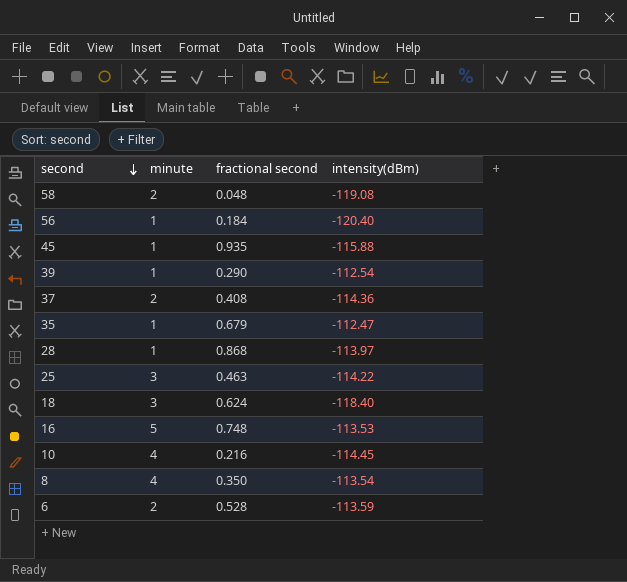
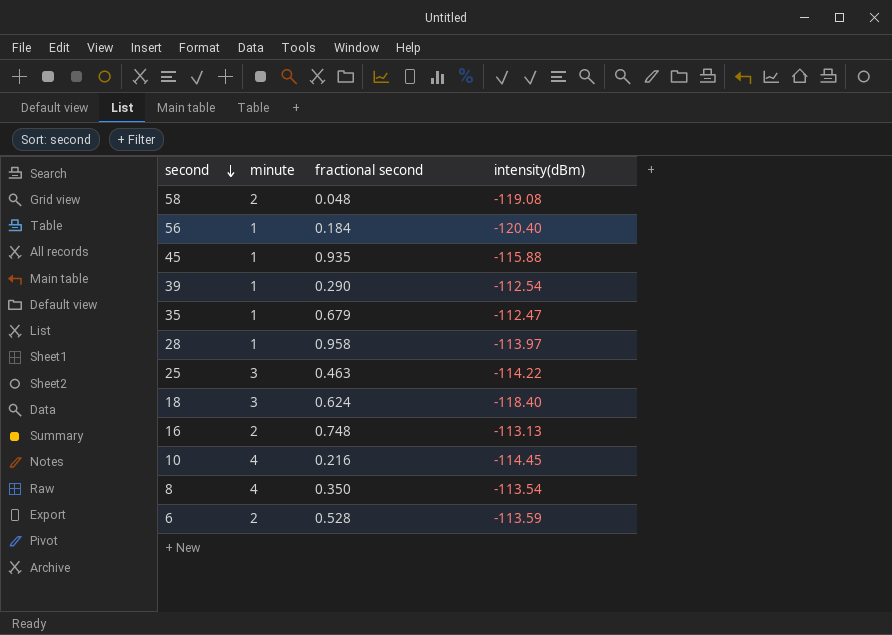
row 37: 2 | 0.408 | -114.36 -> none
28 | fractional second: 0.868 -> 0.958
16 | minute: 5 -> 2
16 | intensity(dBm): -113.53 -> -113.13

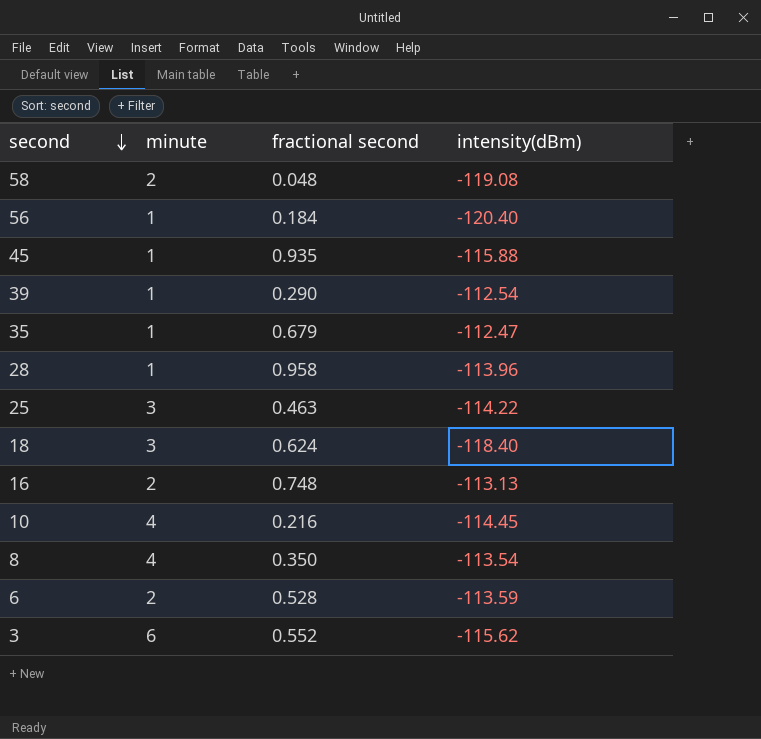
28 | intensity(dBm): -113.97 -> -113.96
row 3: none -> 6 | 0.552 | -115.62

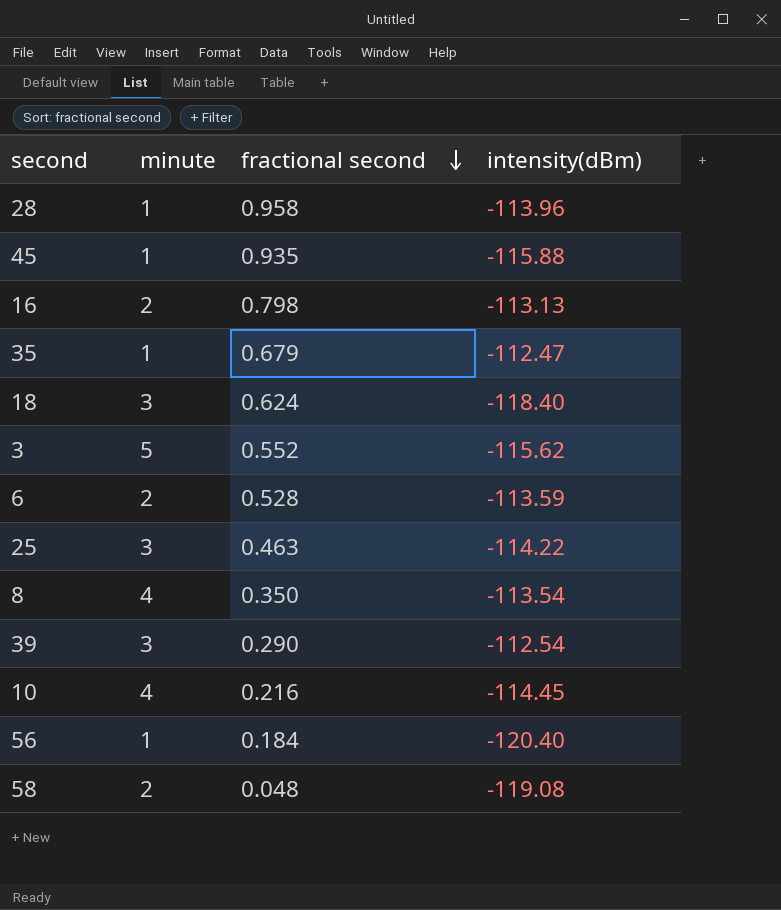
row order: second descending -> fractional second descending
16 | fractional second: 0.748 -> 0.798
3 | minute: 6 -> 5
39 | minute: 1 -> 3

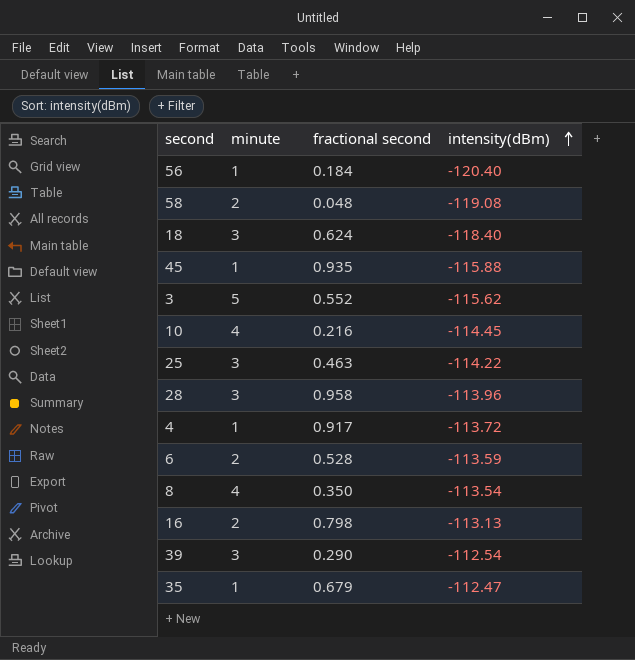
row order: fractional second descending -> intensity(dBm) ascending
28 | minute: 1 -> 3
row 4: none -> 1 | 0.917 | -113.72

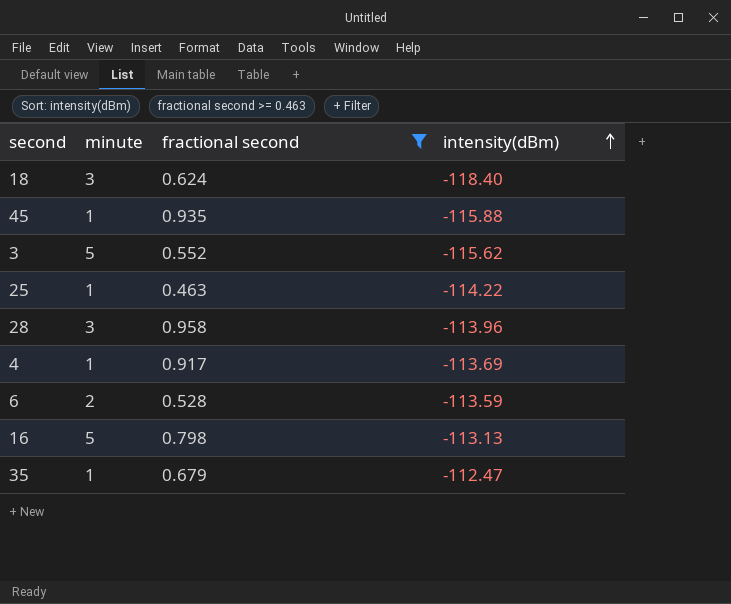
filter: none -> fractional second >= 0.463
25 | minute: 3 -> 1
4 | intensity(dBm): -113.72 -> -113.69
16 | minute: 2 -> 5

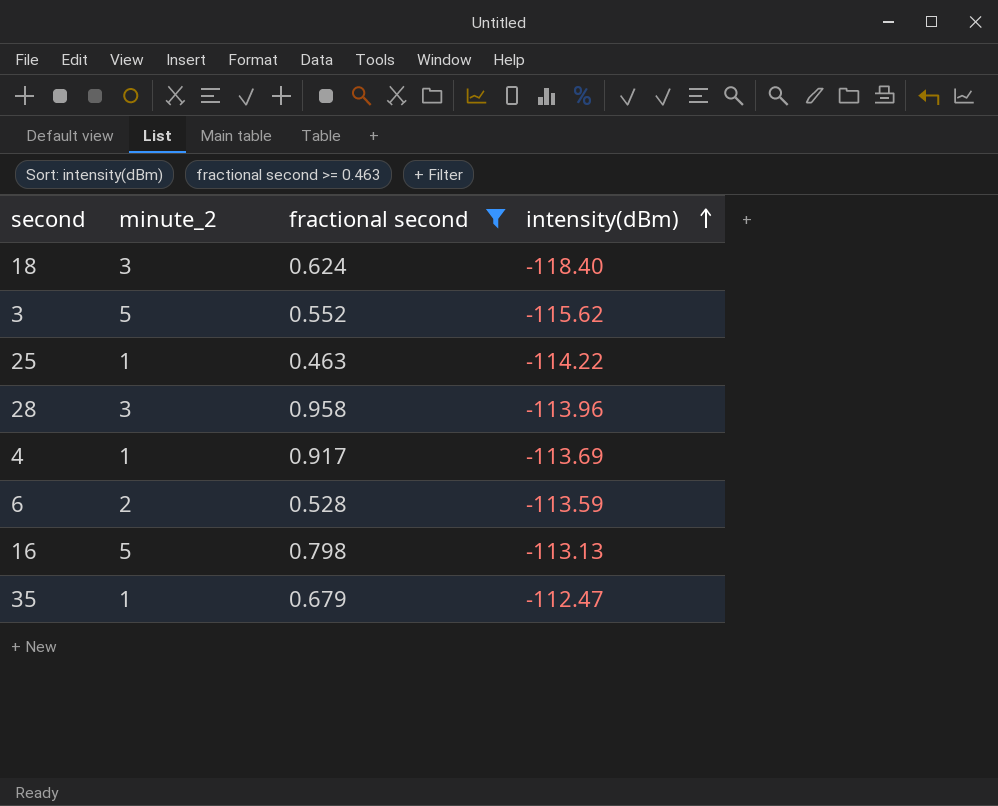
column name: minute -> minute_2
row 45: 1 | 0.935 | -115.88 -> none

